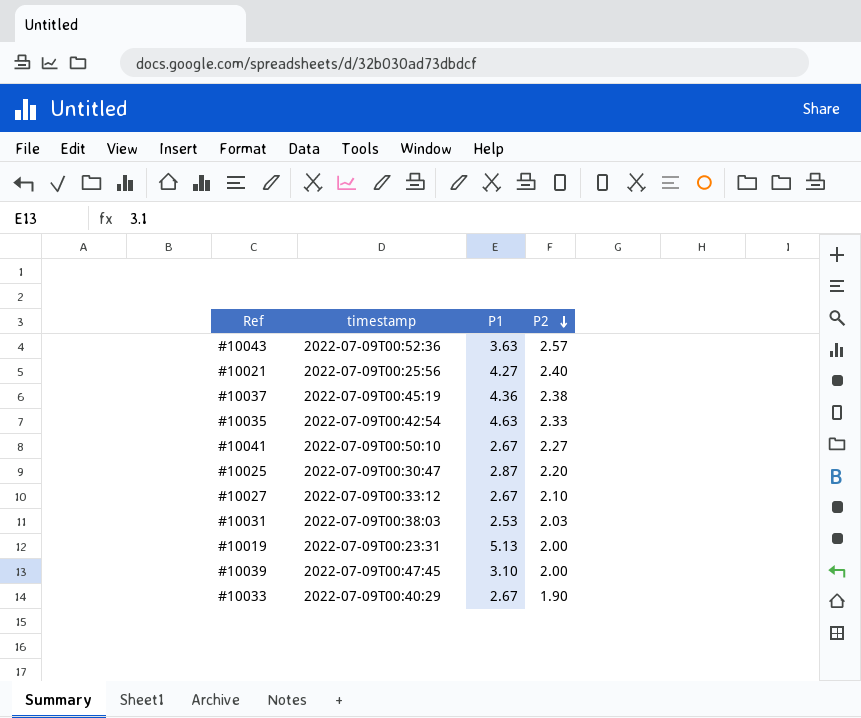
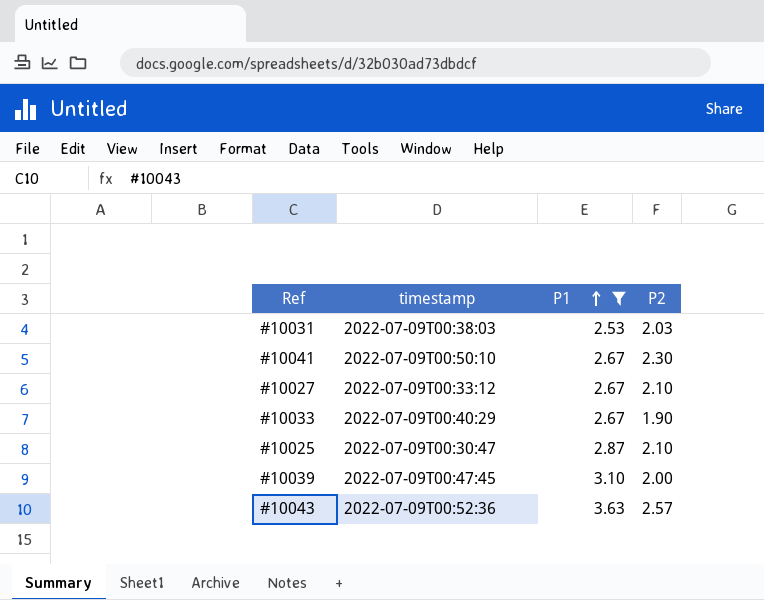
filter: none -> P1 <= 3.63
row order: P2 descending -> P1 ascending
#10041 | P2: 2.27 -> 2.30
#10025 | P2: 2.20 -> 2.10

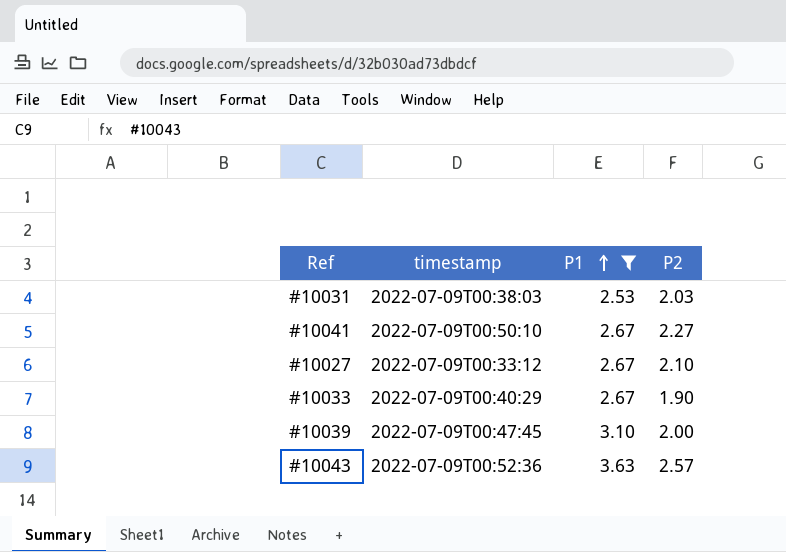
row #10025: 2022-07-09T00:30:47 | 2.87 | 2.10 -> none
#10041 | P2: 2.30 -> 2.27

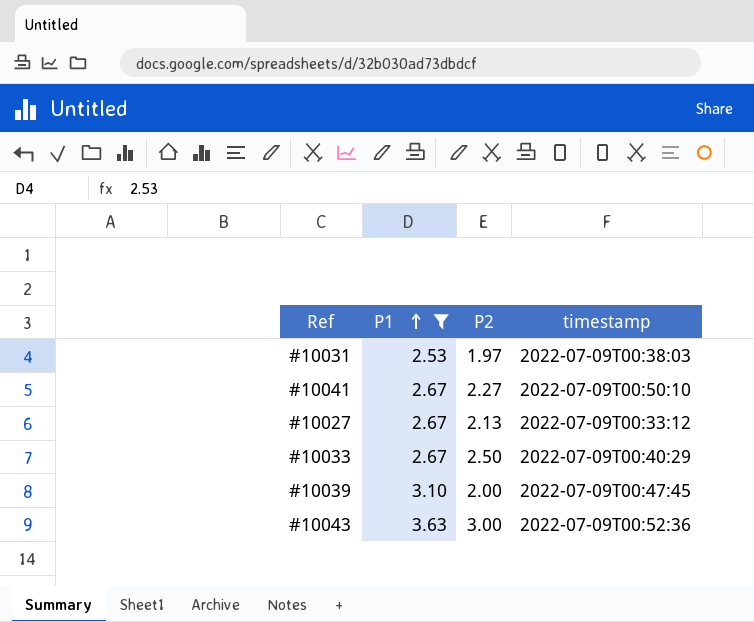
column timestamp | position: 2 -> 4
#10031 | P2: 2.03 -> 1.97
#10027 | P2: 2.10 -> 2.13
#10033 | P2: 1.90 -> 2.50
#10043 | P2: 2.57 -> 3.00

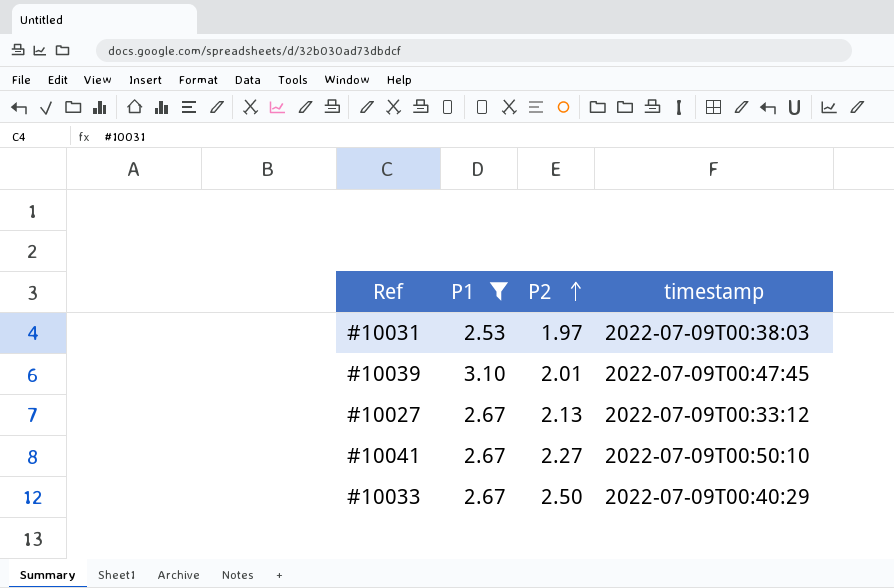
row order: P1 ascending -> P2 ascending
row #10043: 3.63 | 3.00 | 2022-07-09T00:52:36 -> none
#10039 | P2: 2.00 -> 2.01

